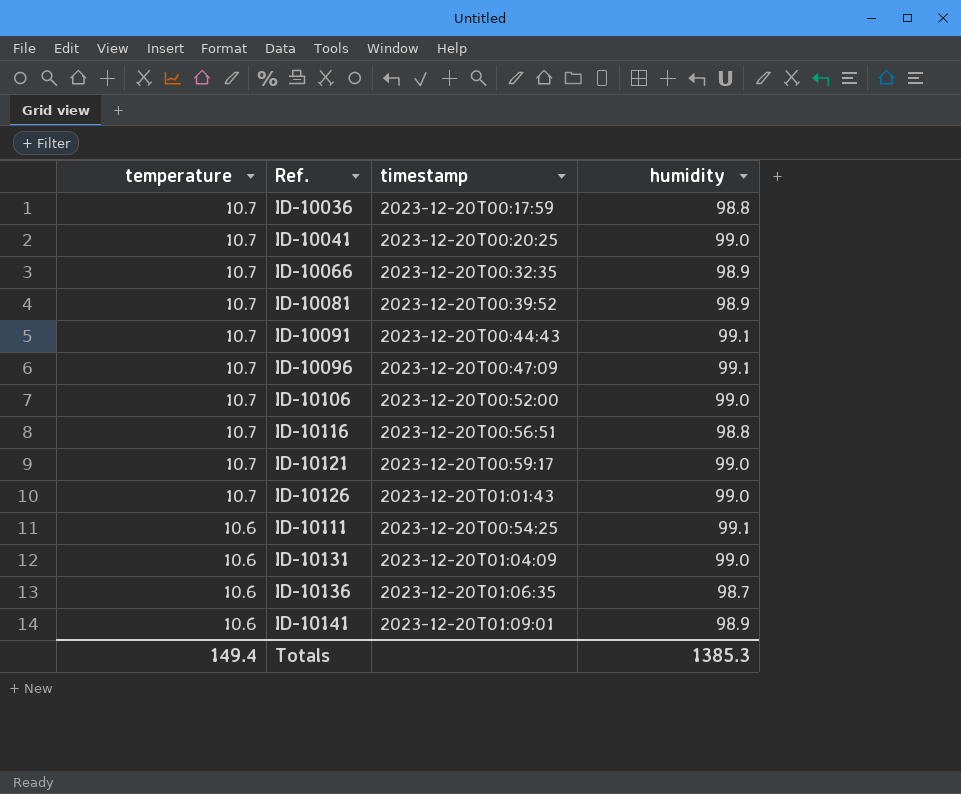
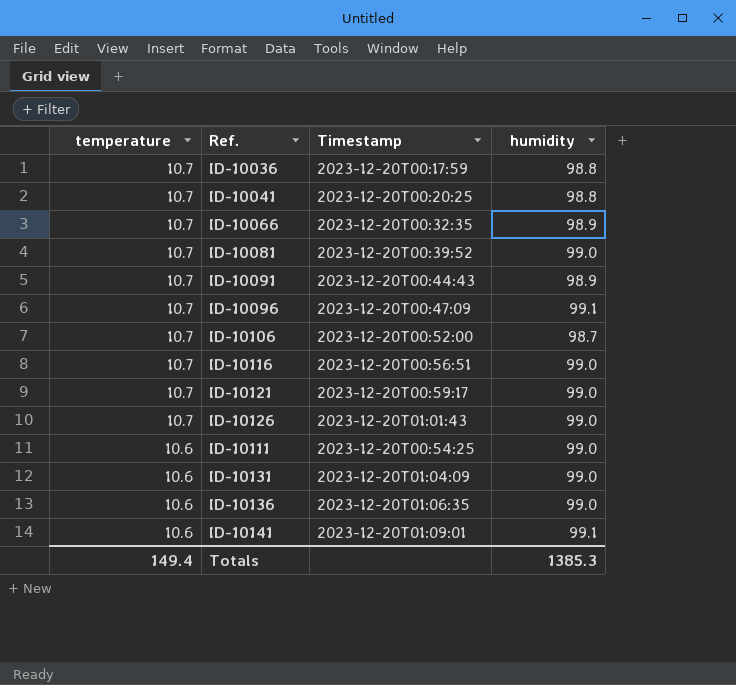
column name: timestamp -> Timestamp
ID-10041 | humidity: 99.0 -> 98.8
ID-10081 | humidity: 98.9 -> 99.0
ID-10091 | humidity: 99.1 -> 98.9
ID-10106 | humidity: 99.0 -> 98.7
ID-10116 | humidity: 98.8 -> 99.0
ID-10111 | humidity: 99.1 -> 99.0
ID-10136 | humidity: 98.7 -> 99.0
ID-10141 | humidity: 98.9 -> 99.1

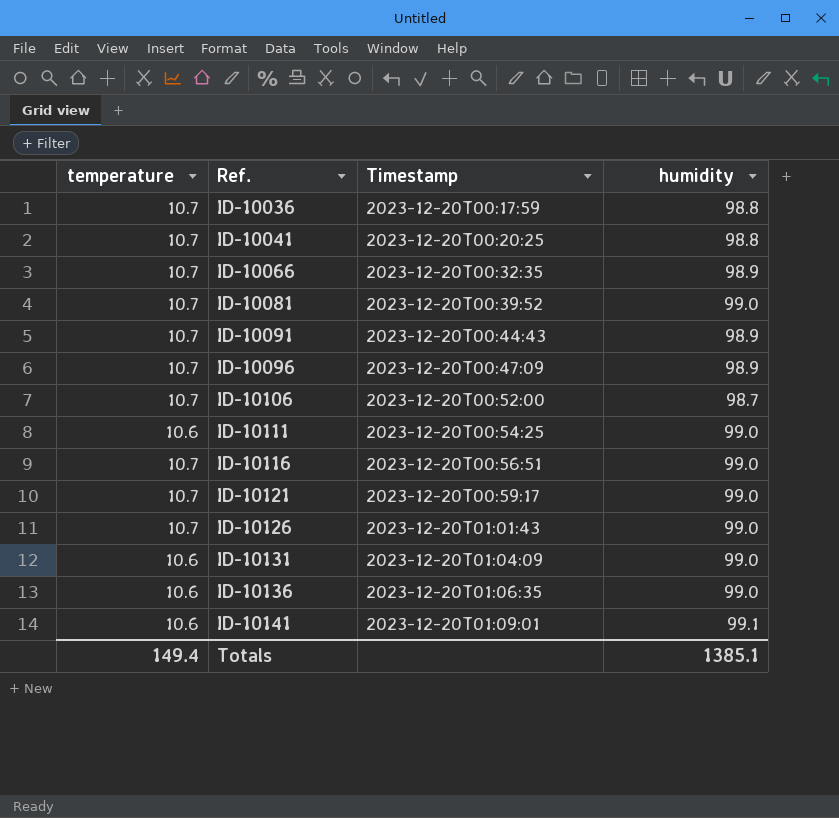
row order: temperature descending -> Ref. ascending
ID-10096 | humidity: 99.1 -> 98.9
Totals | humidity: 1385.3 -> 1385.1

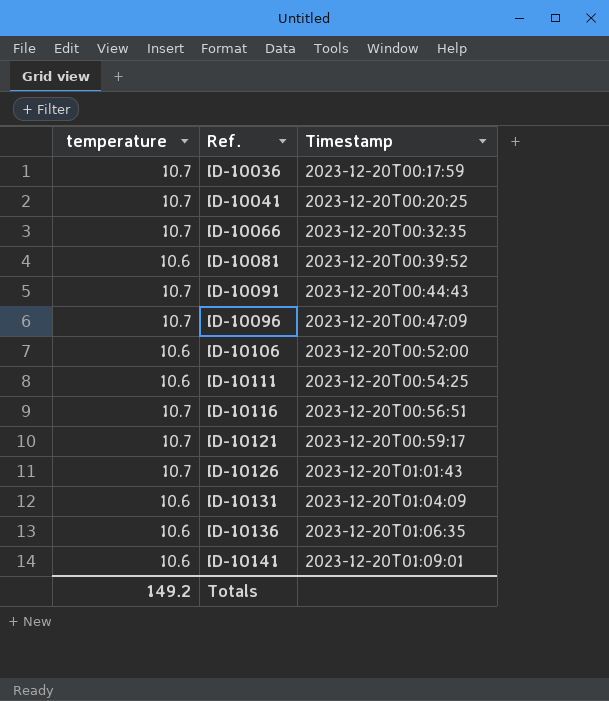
column humidity | position: 4 -> none
ID-10081 | temperature: 10.7 -> 10.6
ID-10106 | temperature: 10.7 -> 10.6
Totals | temperature: 149.4 -> 149.2

